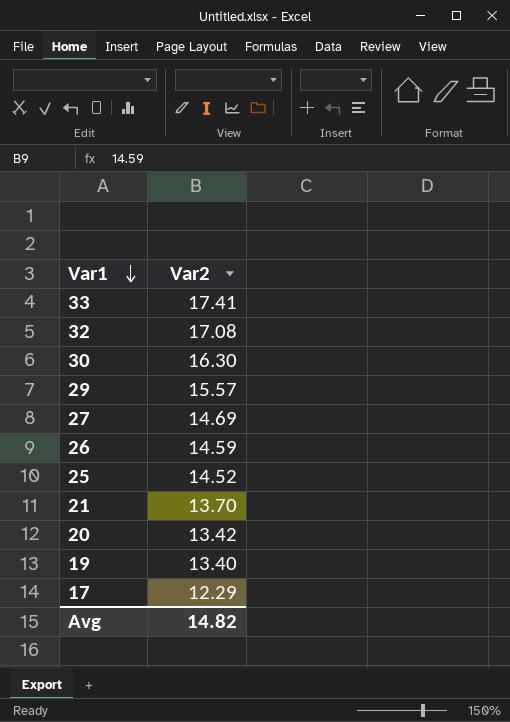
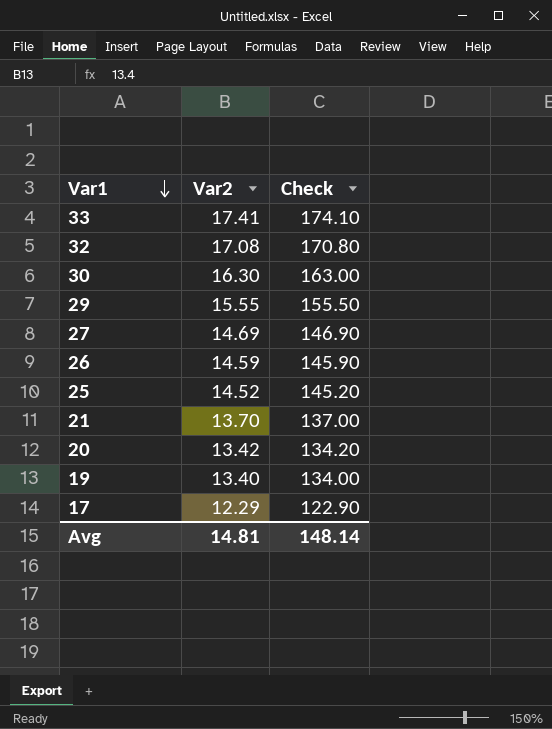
column Check | formula: none -> [Var2] * 10
29 | Var2: 15.57 -> 15.55
Avg | Var2: 14.82 -> 14.81

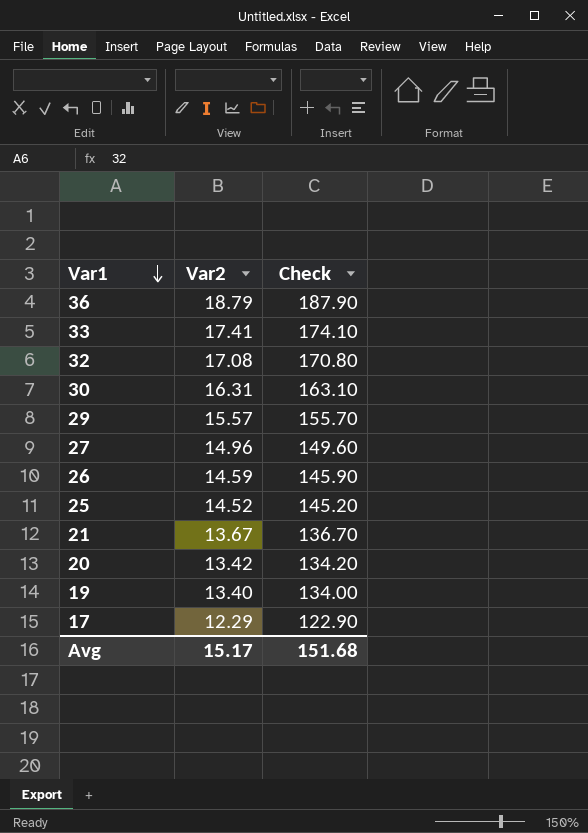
row 36: none -> 18.79 | 187.90
30 | Var2: 16.30 -> 16.31
30 | Check: 163.00 -> 163.10
29 | Var2: 15.55 -> 15.57
29 | Check: 155.50 -> 155.70
27 | Var2: 14.69 -> 14.96
27 | Check: 146.90 -> 149.60
21 | Var2: 13.70 -> 13.67
21 | Check: 137.00 -> 136.70
Avg | Var2: 14.81 -> 15.17
Avg | Check: 148.14 -> 151.68

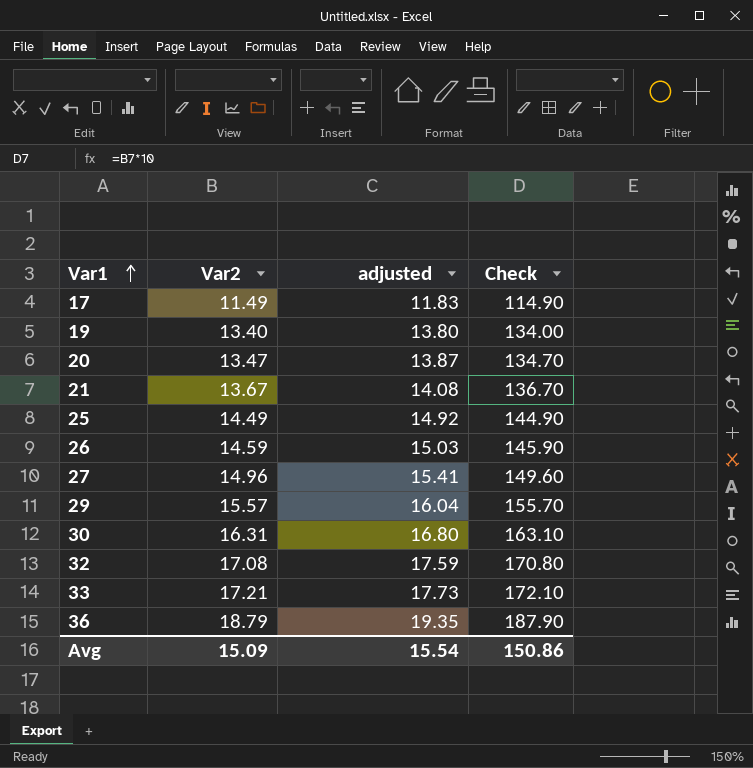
row order: Var1 descending -> Var1 ascending
column adjusted | formula: none -> [Var2] * 1.03
17 | Var2: 12.29 -> 11.49
17 | Check: 122.90 -> 114.90
20 | Var2: 13.42 -> 13.47
20 | Check: 134.20 -> 134.70
25 | Var2: 14.52 -> 14.49
25 | Check: 145.20 -> 144.90
33 | Var2: 17.41 -> 17.21
33 | Check: 174.10 -> 172.10
Avg | Var2: 15.17 -> 15.09
Avg | Check: 151.68 -> 150.86

